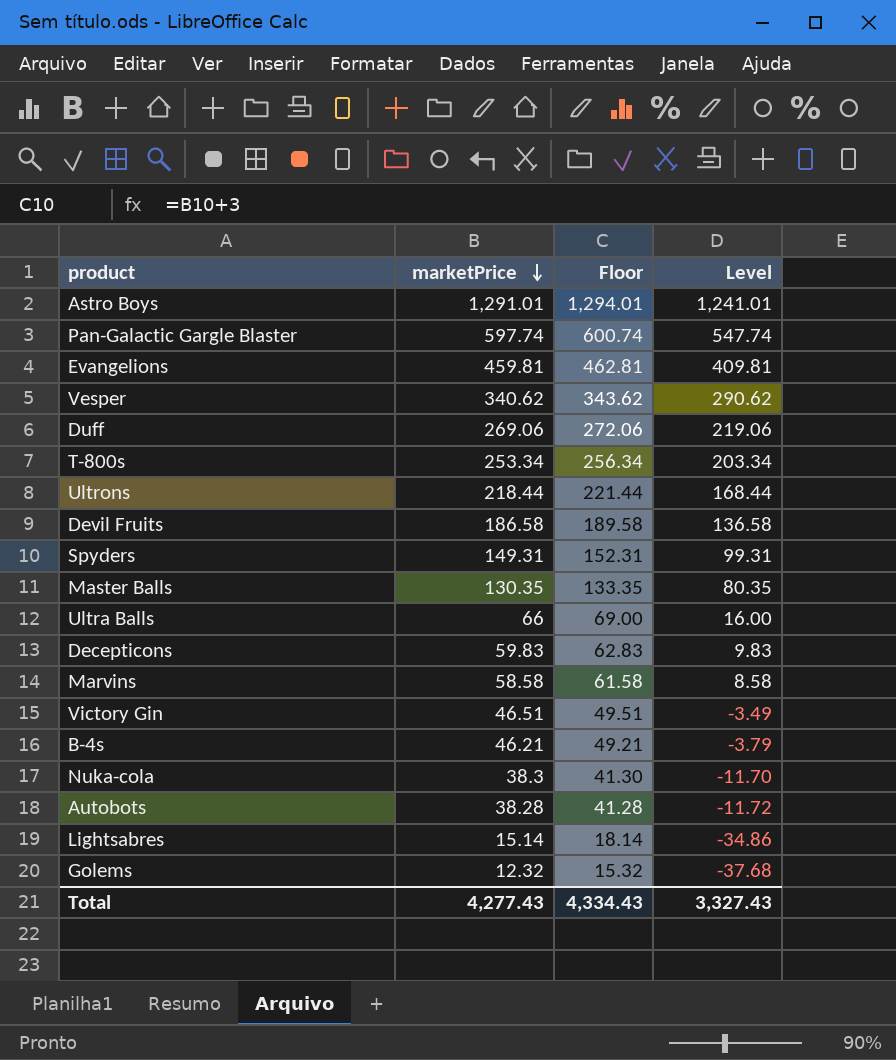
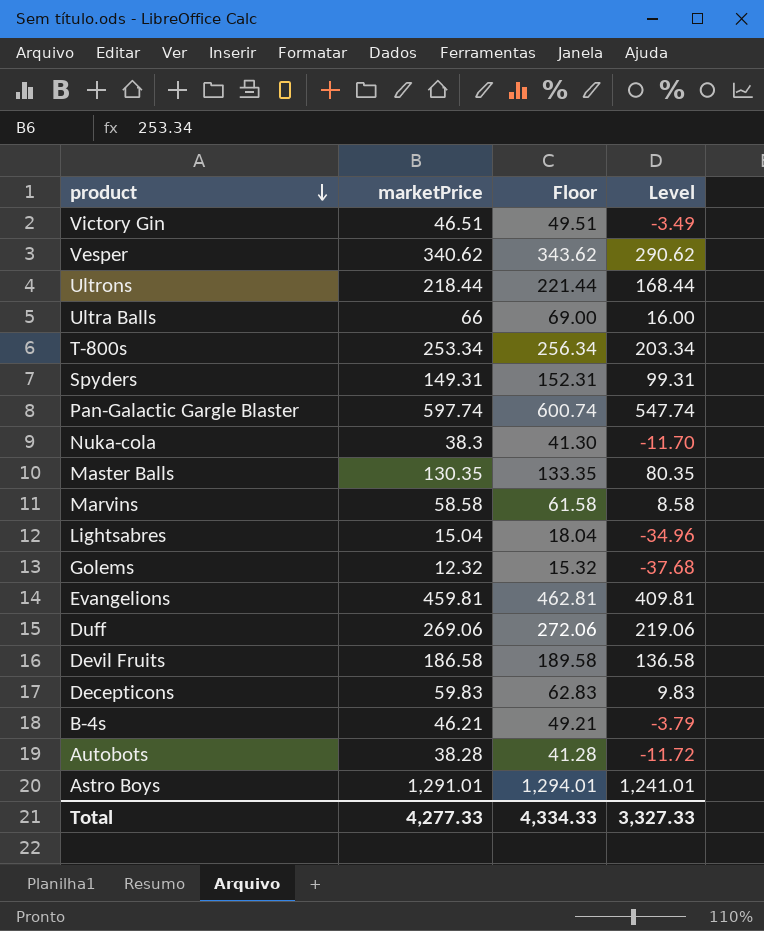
row order: marketPrice descending -> product descending
Lightsabres | marketPrice: 15.14 -> 15.04
Lightsabres | Floor: 18.14 -> 18.04
Lightsabres | Level: -34.86 -> -34.96
Total | marketPrice: 4,277.43 -> 4,277.33
Total | Floor: 4,334.43 -> 4,334.33
Total | Level: 3,327.43 -> 3,327.33

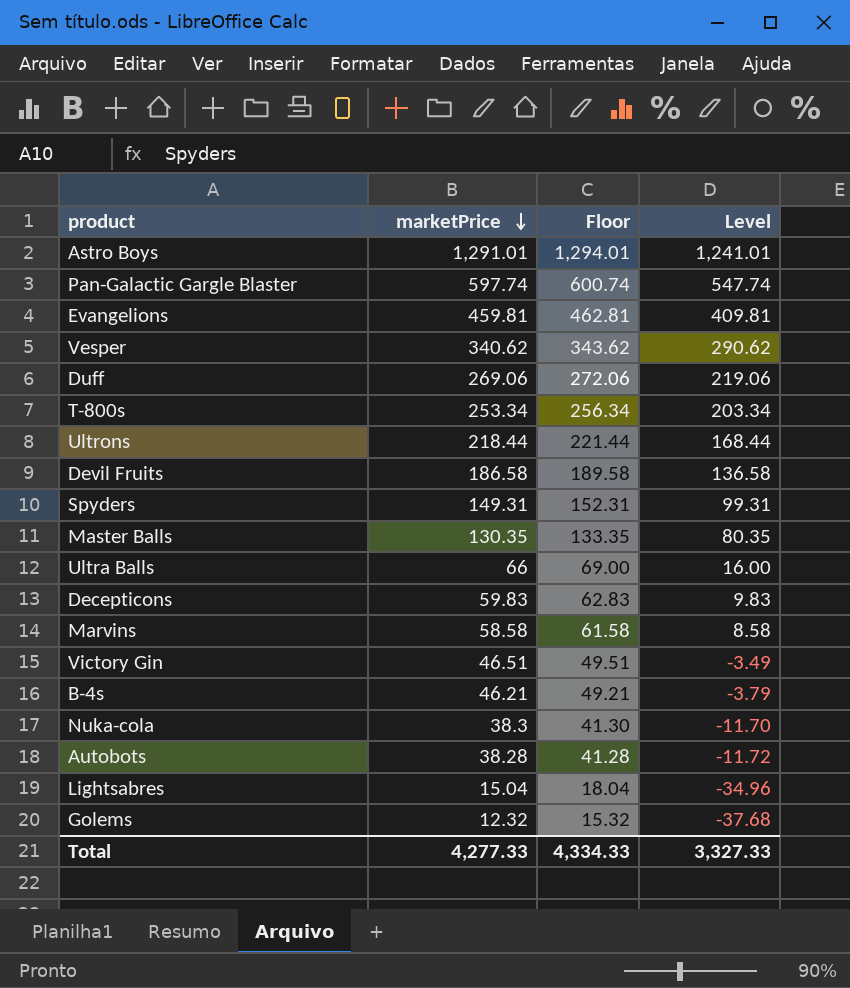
row order: product descending -> marketPrice descending

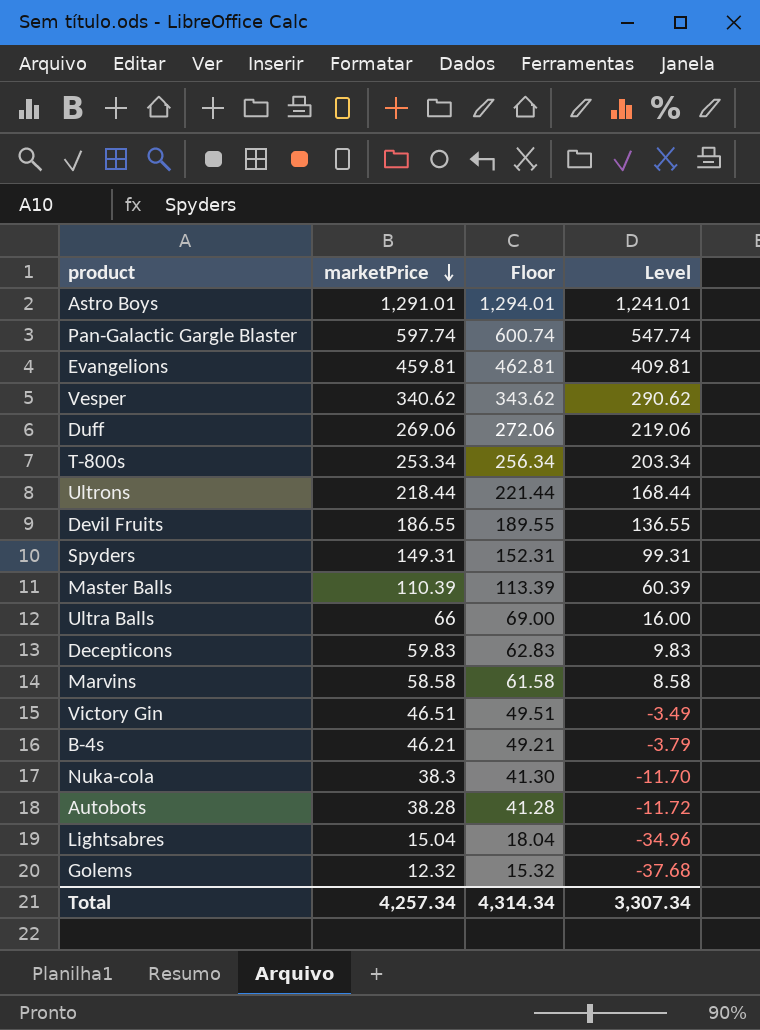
Devil Fruits | marketPrice: 186.58 -> 186.55
Devil Fruits | Floor: 189.58 -> 189.55
Devil Fruits | Level: 136.58 -> 136.55
Master Balls | marketPrice: 130.35 -> 110.39
Master Balls | Floor: 133.35 -> 113.39
Master Balls | Level: 80.35 -> 60.39
Total | marketPrice: 4,277.33 -> 4,257.34
Total | Floor: 4,334.33 -> 4,314.34
Total | Level: 3,327.33 -> 3,307.34

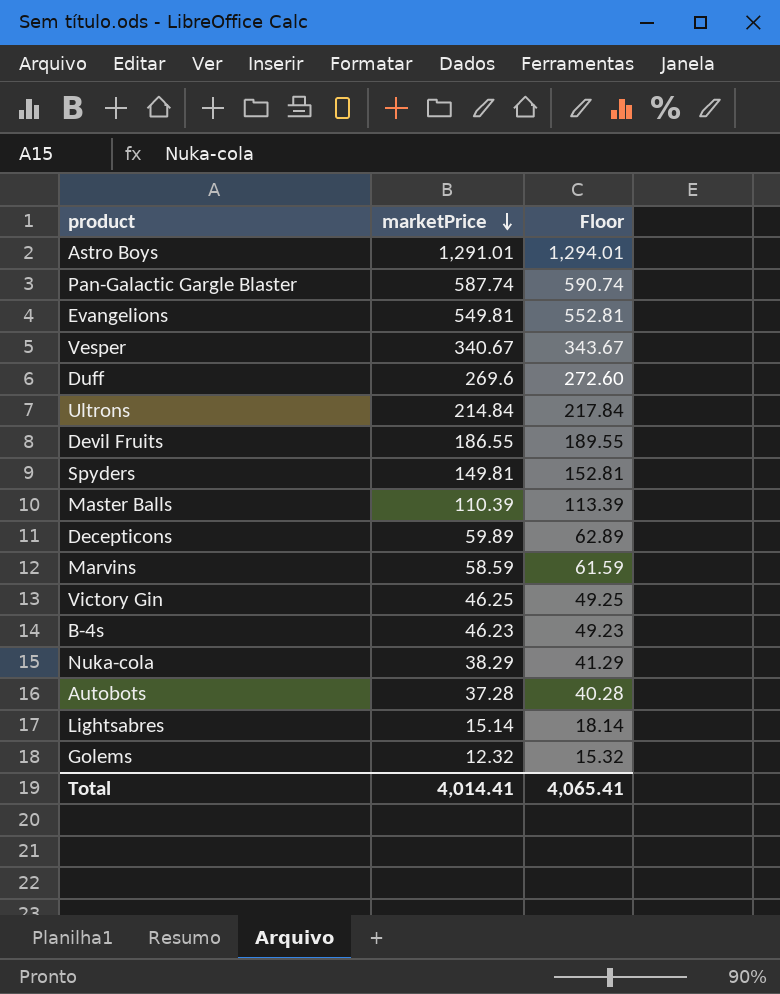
column Level | formula: [marketPrice] - 50 -> none
row T-800s: 253.34 | 256.34 | 203.34 -> none
row Ultra Balls: 66 | 69.00 | 16.00 -> none
Pan-Galactic Gargle Blaster | marketPrice: 597.74 -> 587.74
Pan-Galactic Gargle Blaster | Floor: 600.74 -> 590.74
Evangelions | marketPrice: 459.81 -> 549.81
Evangelions | Floor: 462.81 -> 552.81
Vesper | marketPrice: 340.62 -> 340.67
Vesper | Floor: 343.62 -> 343.67
Duff | marketPrice: 269.06 -> 269.6
Duff | Floor: 272.06 -> 272.60
Ultrons | marketPrice: 218.44 -> 214.84
Ultrons | Floor: 221.44 -> 217.84
Spyders | marketPrice: 149.31 -> 149.81
Spyders | Floor: 152.31 -> 152.81
Decepticons | marketPrice: 59.83 -> 59.89
Decepticons | Floor: 62.83 -> 62.89
Marvins | marketPrice: 58.58 -> 58.59
Marvins | Floor: 61.58 -> 61.59
Victory Gin | marketPrice: 46.51 -> 46.25
Victory Gin | Floor: 49.51 -> 49.25
B-4s | marketPrice: 46.21 -> 46.23
B-4s | Floor: 49.21 -> 49.23
Nuka-cola | marketPrice: 38.3 -> 38.29
Nuka-cola | Floor: 41.30 -> 41.29
Autobots | marketPrice: 38.28 -> 37.28
Autobots | Floor: 41.28 -> 40.28
Lightsabres | marketPrice: 15.04 -> 15.14
Lightsabres | Floor: 18.04 -> 18.14
Total | marketPrice: 4,257.34 -> 4,014.41
Total | Floor: 4,314.34 -> 4,065.41

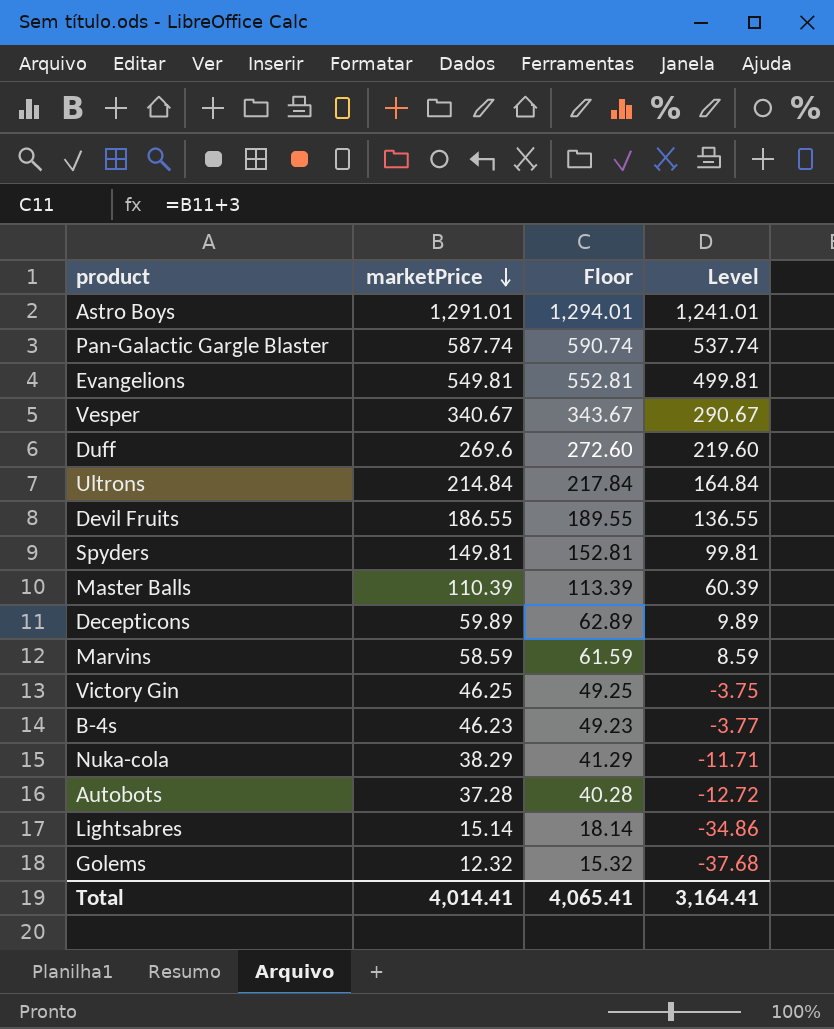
column Level | formula: none -> [marketPrice] - 50

